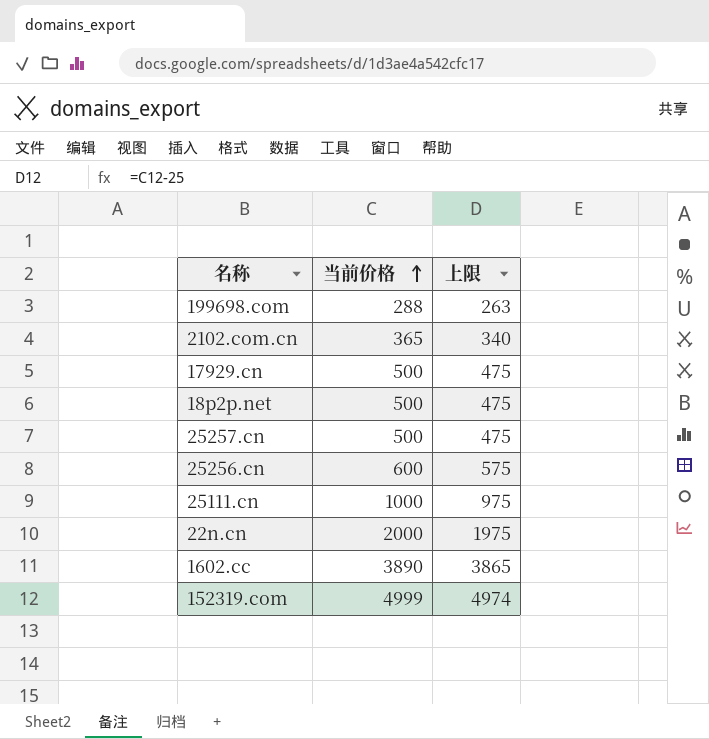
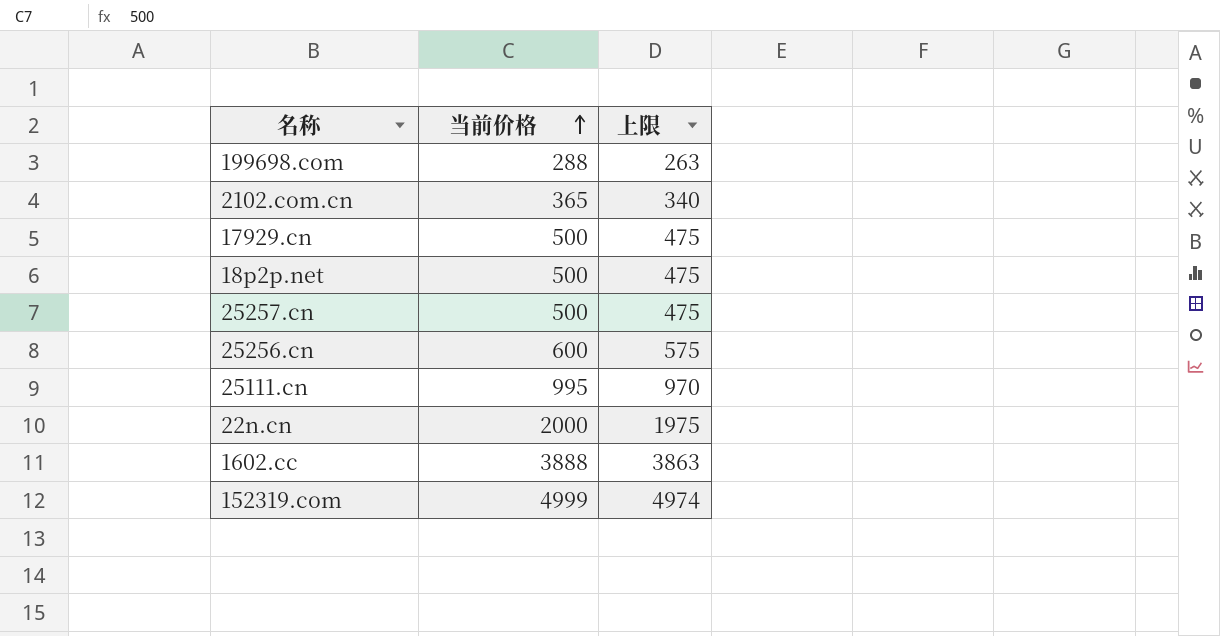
25111.cn | 当前价格: 1000 -> 995
25111.cn | 上限: 975 -> 970
1602.cc | 当前价格: 3890 -> 3888
1602.cc | 上限: 3865 -> 3863

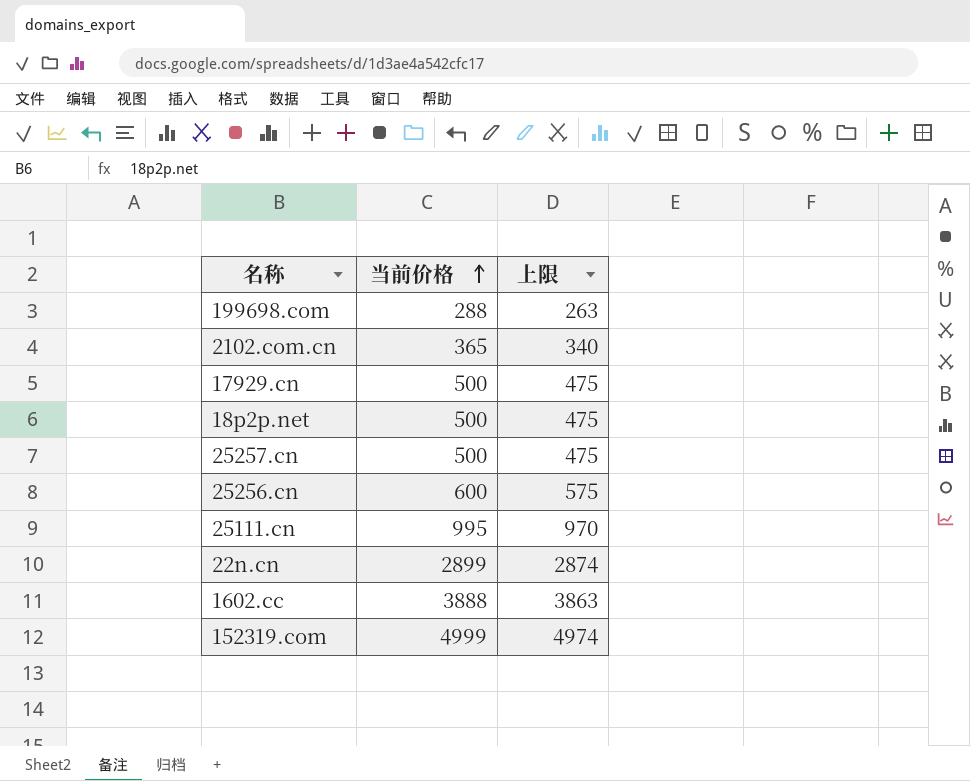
22n.cn | 当前价格: 2000 -> 2899
22n.cn | 上限: 1975 -> 2874

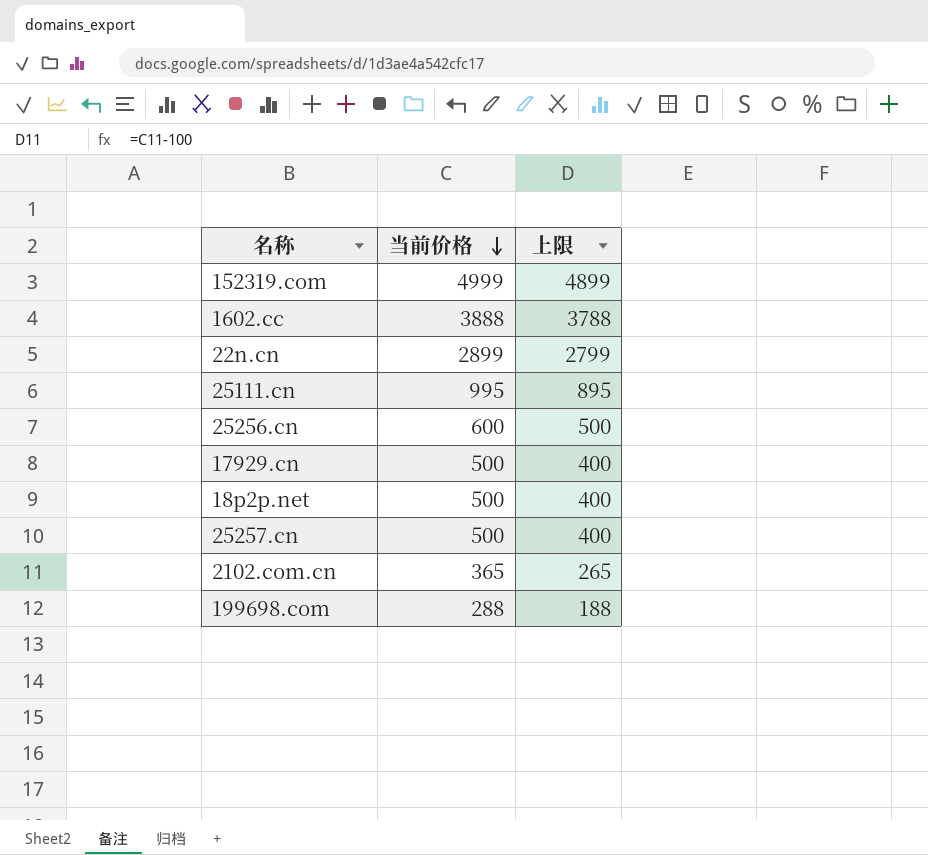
row order: 当前价格 ascending -> 当前价格 descending
column 上限 | formula: [当前价格] - 25 -> [当前价格] - 100

